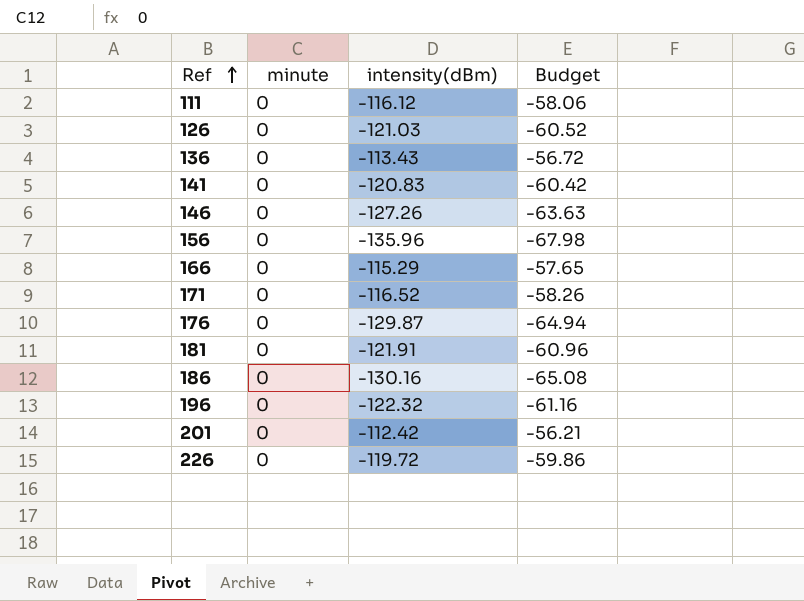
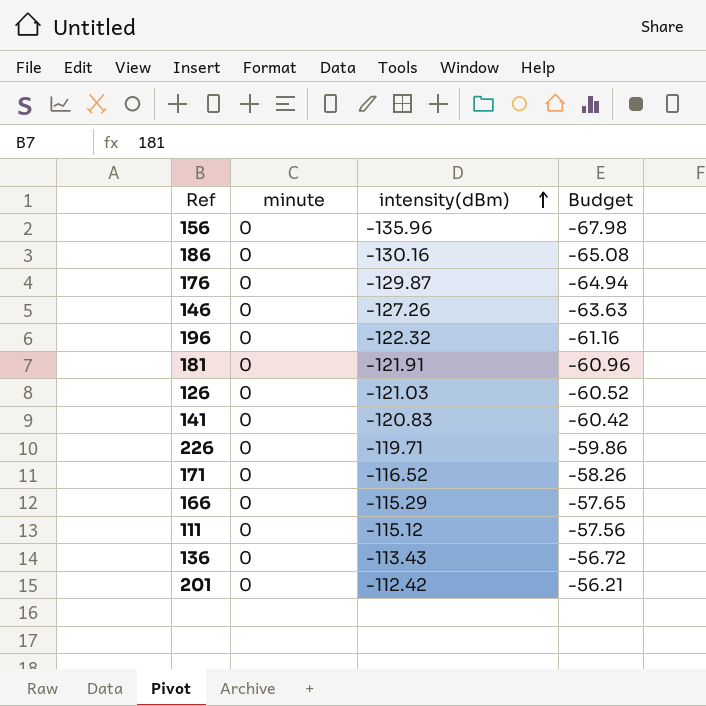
row order: Ref ascending -> intensity(dBm) ascending
226 | intensity(dBm): -119.72 -> -119.71
111 | intensity(dBm): -116.12 -> -115.12
111 | Budget: -58.06 -> -57.56

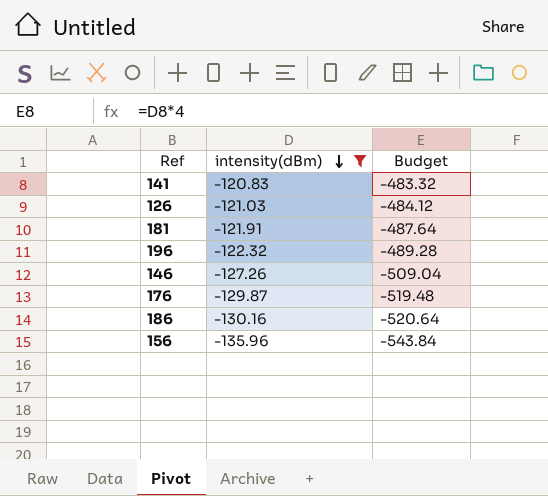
filter: none -> intensity(dBm) <= -120.83
row order: intensity(dBm) ascending -> intensity(dBm) descending
column minute | position: 2 -> none
column Budget | formula: [intensity(dBm)] * 0.5 -> [intensity(dBm)] * 4

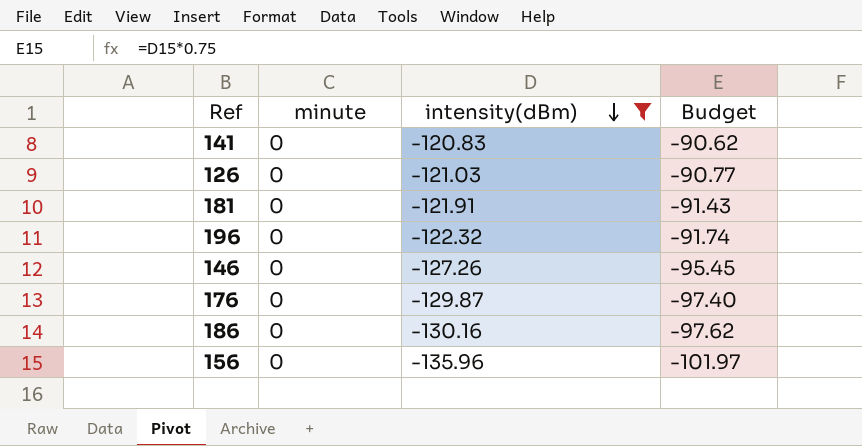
column minute | position: none -> 2
column Budget | formula: [intensity(dBm)] * 4 -> [intensity(dBm)] * 0.75

